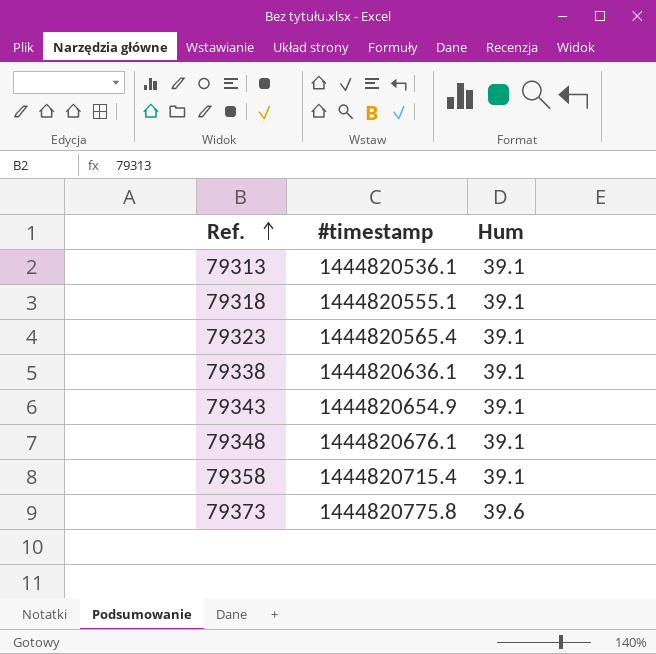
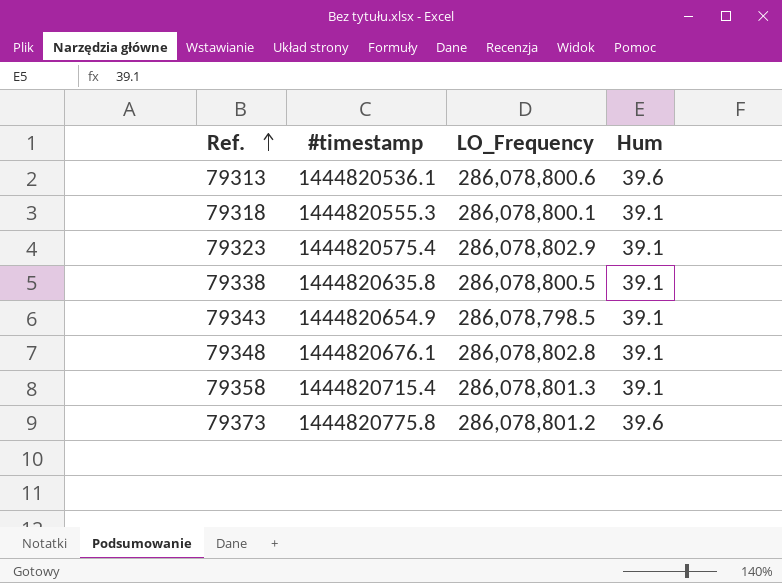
column LO_Frequency | position: none -> 3
79313 | Hum: 39.1 -> 39.6
79318 | #timestamp: 1444820555.1 -> 1444820555.3
79323 | #timestamp: 1444820565.4 -> 1444820575.4
79338 | #timestamp: 1444820636.1 -> 1444820635.8

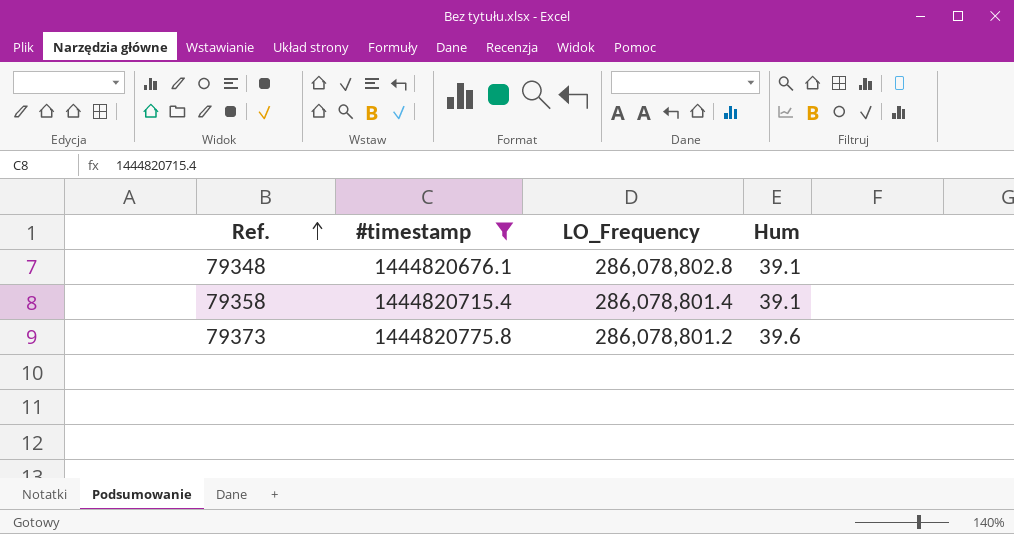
filter: none -> #timestamp >= 1444820676.1
79358 | LO_Frequency: 286,078,801.3 -> 286,078,801.4

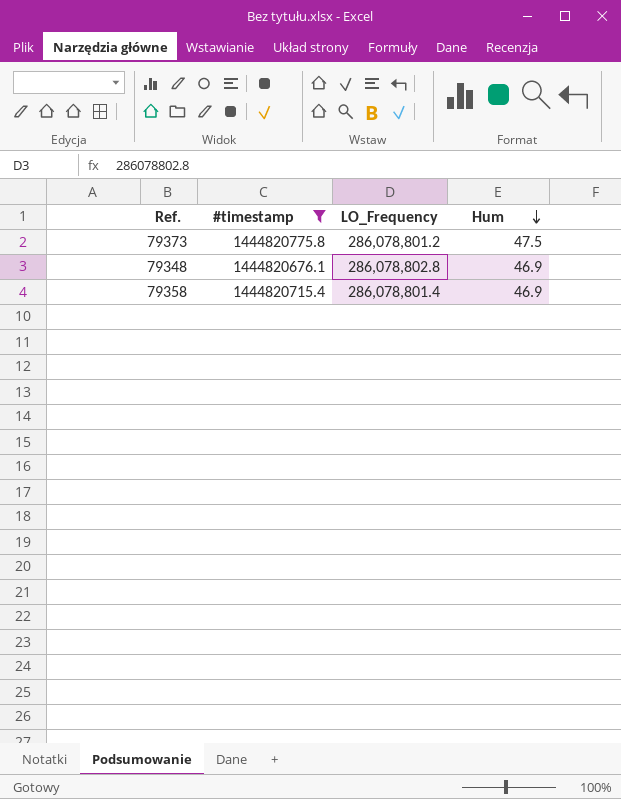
row order: Ref. ascending -> Hum descending
79373 | Hum: 39.6 -> 47.5
79348 | Hum: 39.1 -> 46.9
79358 | Hum: 39.1 -> 46.9

